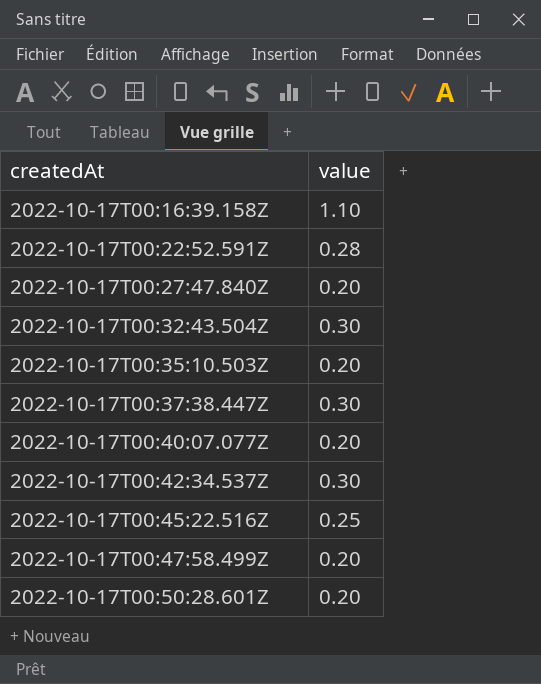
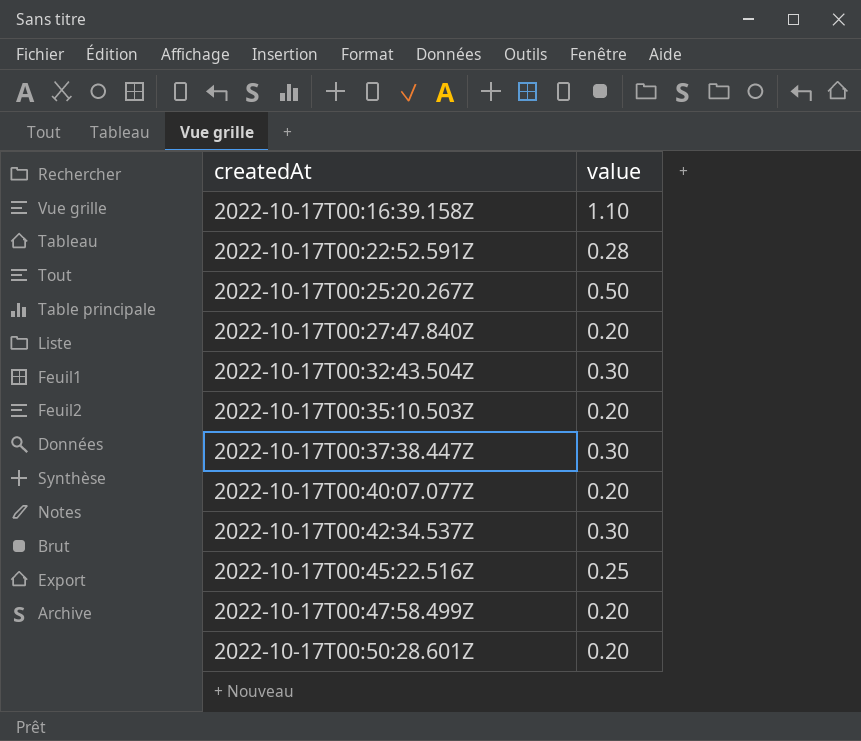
row 2022-10-17T00:25:20.267Z: none -> 0.50

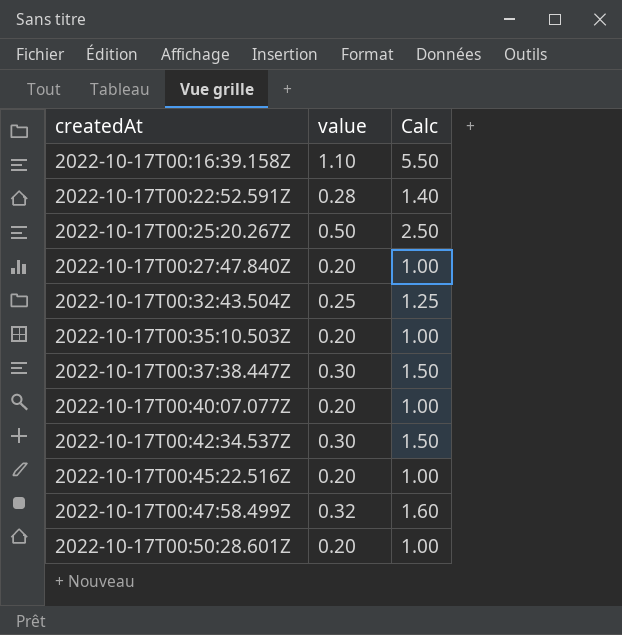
column Calc | formula: none -> [value] * 5
2022-10-17T00:32:43.504Z | value: 0.30 -> 0.25
2022-10-17T00:45:22.516Z | value: 0.25 -> 0.20
2022-10-17T00:47:58.499Z | value: 0.20 -> 0.32

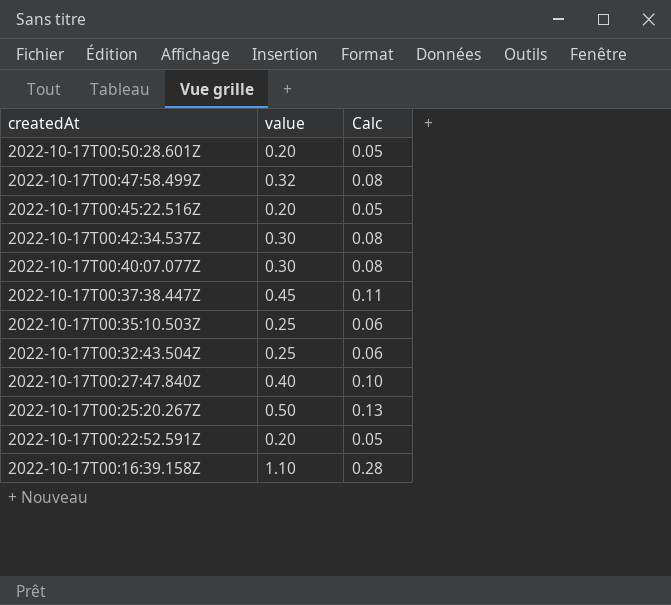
row order: createdAt ascending -> createdAt descending
column Calc | formula: [value] * 5 -> [value] * 0.25
2022-10-17T00:40:07.077Z | value: 0.20 -> 0.30
2022-10-17T00:37:38.447Z | value: 0.30 -> 0.45
2022-10-17T00:35:10.503Z | value: 0.20 -> 0.25
2022-10-17T00:27:47.840Z | value: 0.20 -> 0.40
2022-10-17T00:22:52.591Z | value: 0.28 -> 0.20

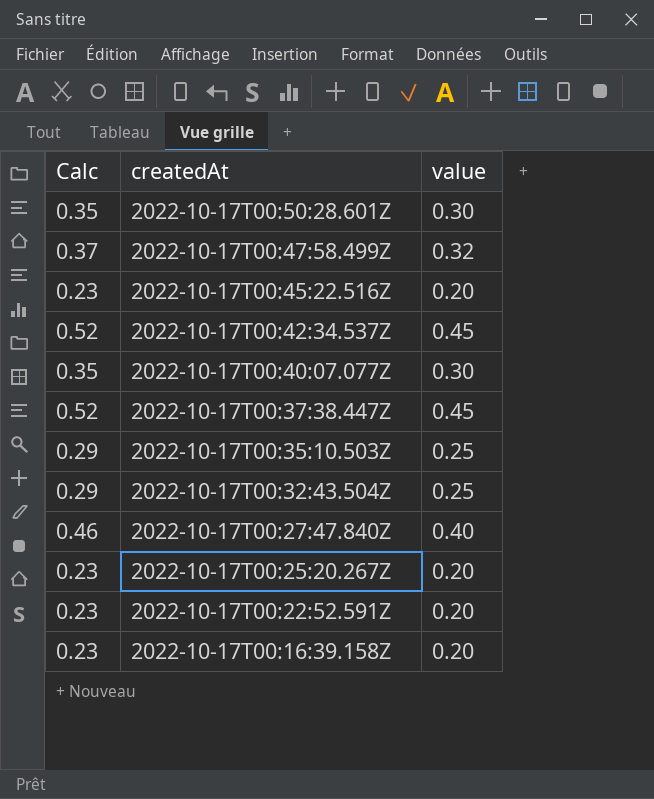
column Calc | formula: [value] * 0.25 -> [value] * 1.15
column Calc | position: 3 -> 1
2022-10-17T00:50:28.601Z | value: 0.20 -> 0.30
2022-10-17T00:42:34.537Z | value: 0.30 -> 0.45
2022-10-17T00:25:20.267Z | value: 0.50 -> 0.20
2022-10-17T00:16:39.158Z | value: 1.10 -> 0.20

